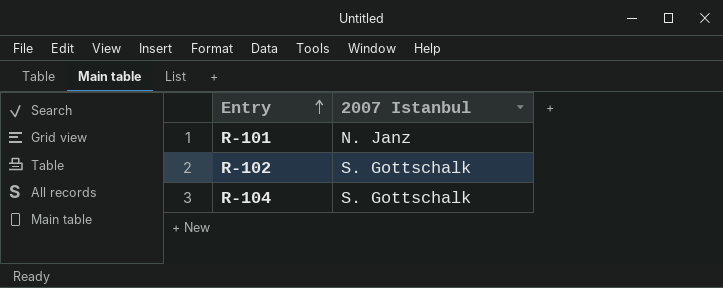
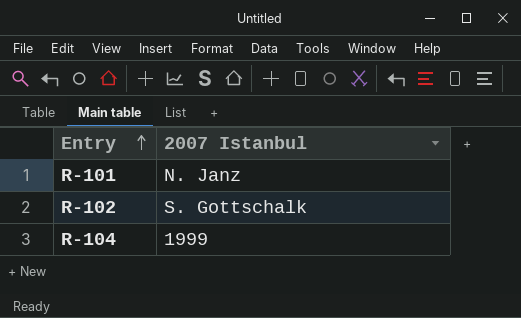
R-104 | 2007 Istanbul: S. Gottschalk -> 1999

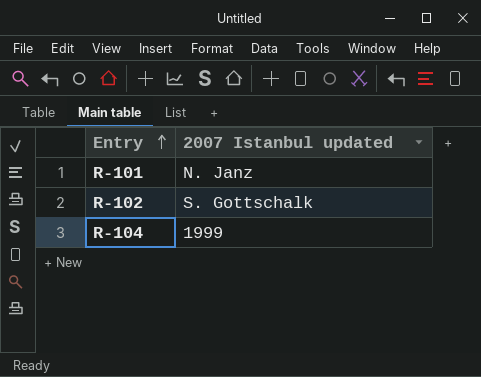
column name: 2007 Istanbul -> 2007 Istanbul updated

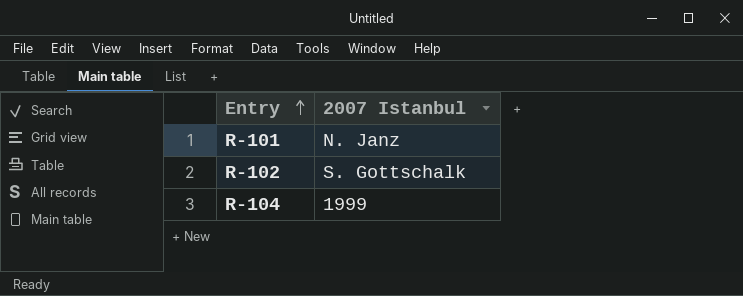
column name: 2007 Istanbul updated -> 2007 Istanbul

